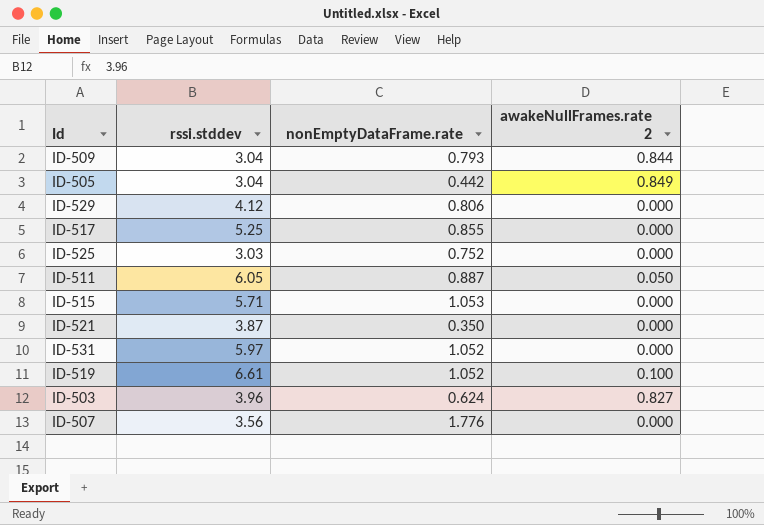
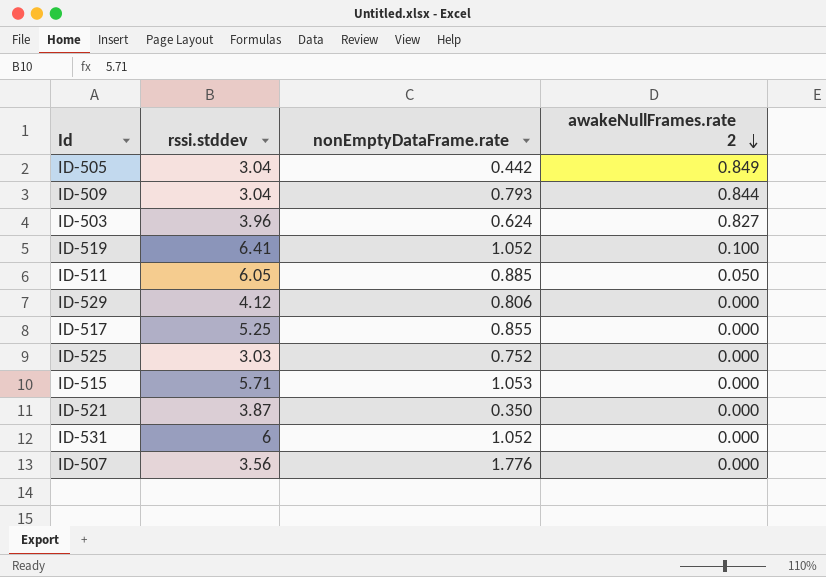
row order: none -> awakeNullFrames.rate 2 descending
ID-519 | rssi.stddev: 6.61 -> 6.41
ID-511 | nonEmptyDataFrame.rate: 0.887 -> 0.885
ID-531 | rssi.stddev: 5.97 -> 6

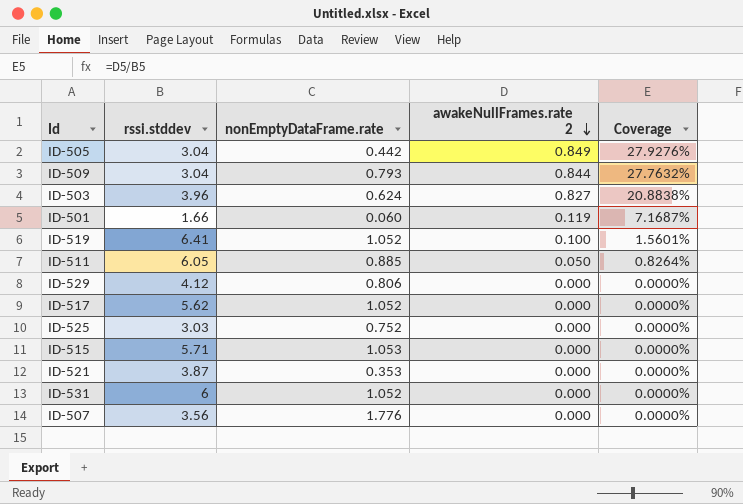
column Coverage | formula: none -> [awakeNullFrames.rate 2] / [rssi.stddev]
row ID-501: none -> 1.66 | 0.060 | 0.119 | 7.1687%
ID-517 | rssi.stddev: 5.25 -> 5.62
ID-517 | nonEmptyDataFrame.rate: 0.855 -> 1.052
ID-521 | nonEmptyDataFrame.rate: 0.350 -> 0.353

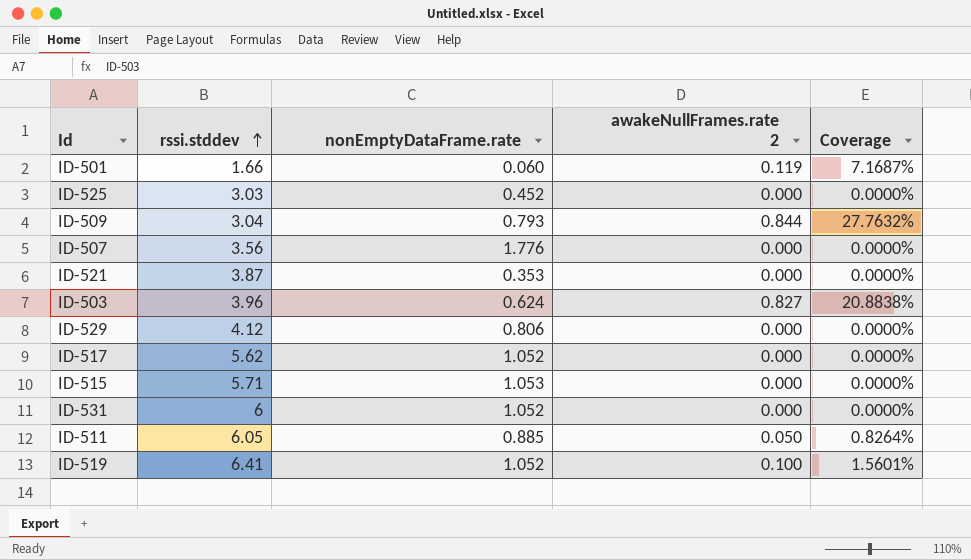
row order: awakeNullFrames.rate 2 descending -> rssi.stddev ascending
row ID-505: 3.04 | 0.442 | 0.849 | 27.9276% -> none
ID-525 | nonEmptyDataFrame.rate: 0.752 -> 0.452

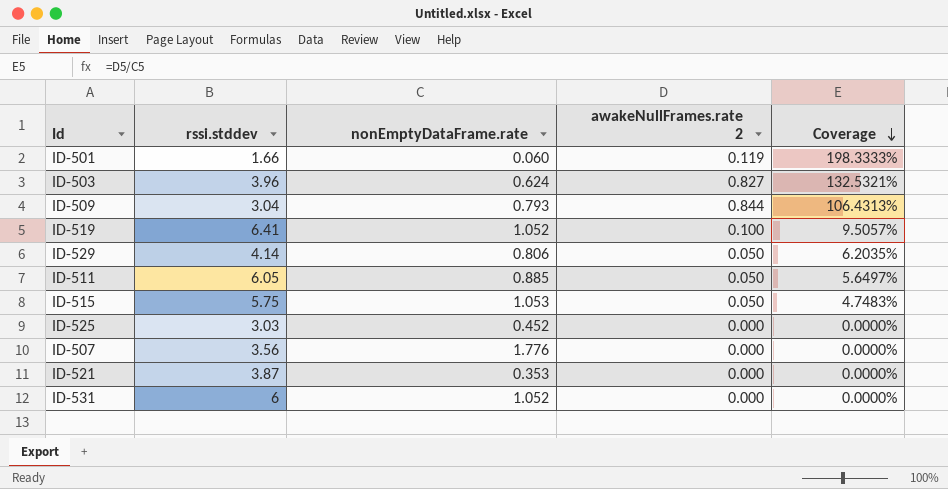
row order: rssi.stddev ascending -> Coverage descending
column Coverage | formula: [awakeNullFrames.rate 2] / [rssi.stddev] -> [awakeNullFrames.rate 2] / [nonEmptyDataFrame.rate]
row ID-517: 5.62 | 1.052 | 0.000 | 0.0000% -> none
ID-529 | rssi.stddev: 4.12 -> 4.14
ID-529 | awakeNullFrames.rate 2: 0.000 -> 0.050
ID-515 | rssi.stddev: 5.71 -> 5.75
ID-515 | awakeNullFrames.rate 2: 0.000 -> 0.050

